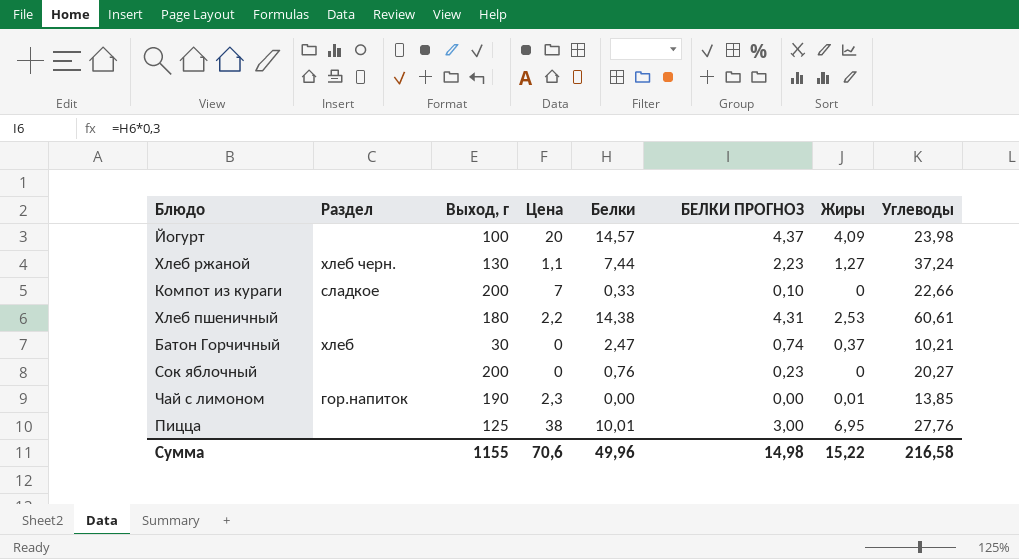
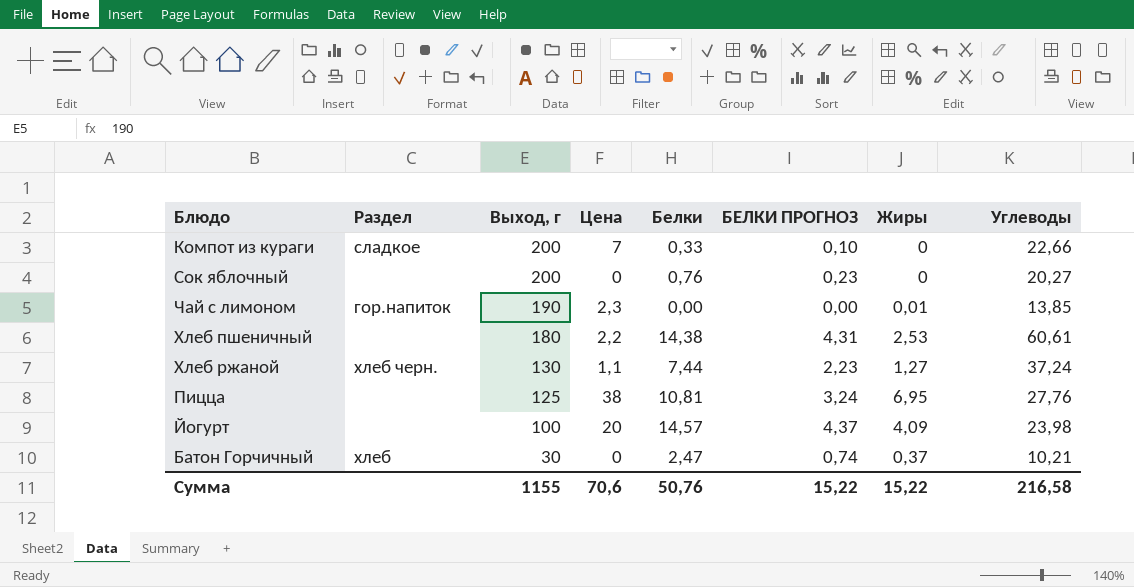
row order: none -> Выход, г descending
Пицца | Белки: 10,01 -> 10,81
Пицца | БЕЛКИ ПРОГНОЗ: 3,00 -> 3,24
Сумма | Белки: 49,96 -> 50,76
Сумма | БЕЛКИ ПРОГНОЗ: 14,98 -> 15,22

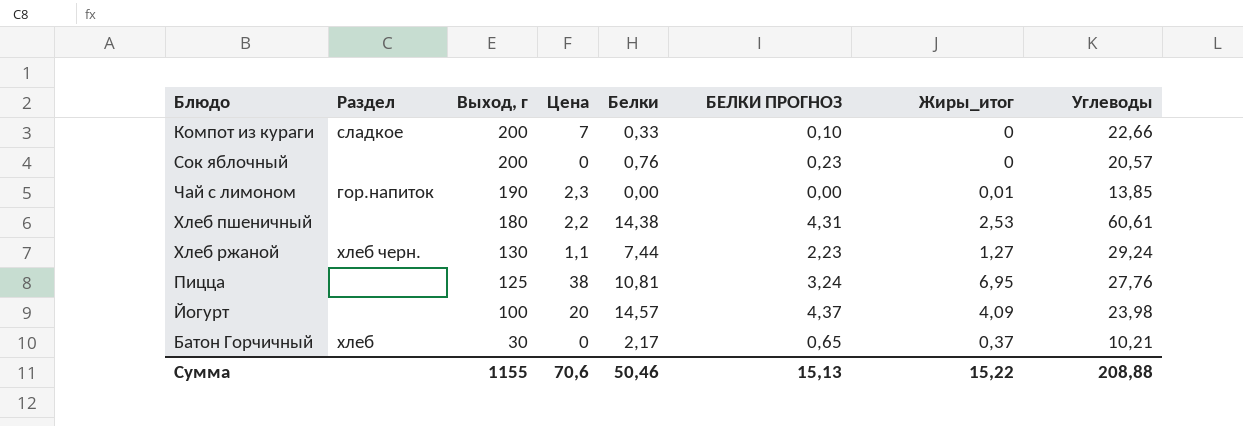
column name: Жиры -> Жиры_итог
Сок яблочный | Углеводы: 20,27 -> 20,57
Хлеб ржаной | Углеводы: 37,24 -> 29,24
Батон Горчичный | Белки: 2,47 -> 2,17
Батон Горчичный | БЕЛКИ ПРОГНОЗ: 0,74 -> 0,65
Сумма | Белки: 50,76 -> 50,46
Сумма | БЕЛКИ ПРОГНОЗ: 15,22 -> 15,13
Сумма | Углеводы: 216,58 -> 208,88

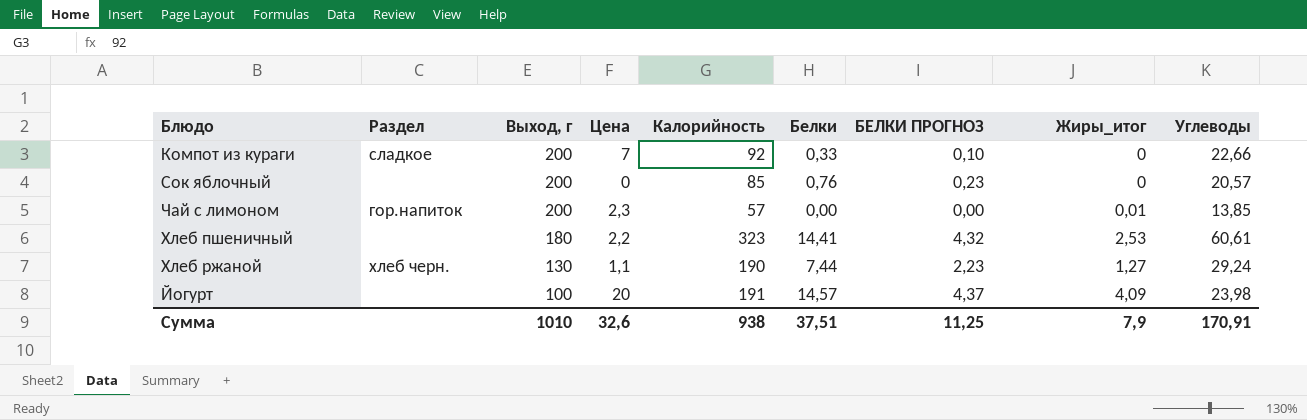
column Калорийность | position: none -> 5
row Пицца: none | 125 | 38 | 10,81 | 3,24 | 6,95 | 27,76 -> none
row Батон Горчичный: хлеб | 30 | 0 | 2,17 | 0,65 | 0,37 | 10,21 -> none
Чай с лимоном | Выход, г: 190 -> 200
Хлеб пшеничный | Белки: 14,38 -> 14,41
Хлеб пшеничный | БЕЛКИ ПРОГНОЗ: 4,31 -> 4,32
Сумма | Выход, г: 1155 -> 1010
Сумма | Цена: 70,6 -> 32,6
Сумма | Белки: 50,46 -> 37,51
Сумма | БЕЛКИ ПРОГНОЗ: 15,13 -> 11,25
Сумма | Жиры_итог: 15,22 -> 7,9
Сумма | Углеводы: 208,88 -> 170,91

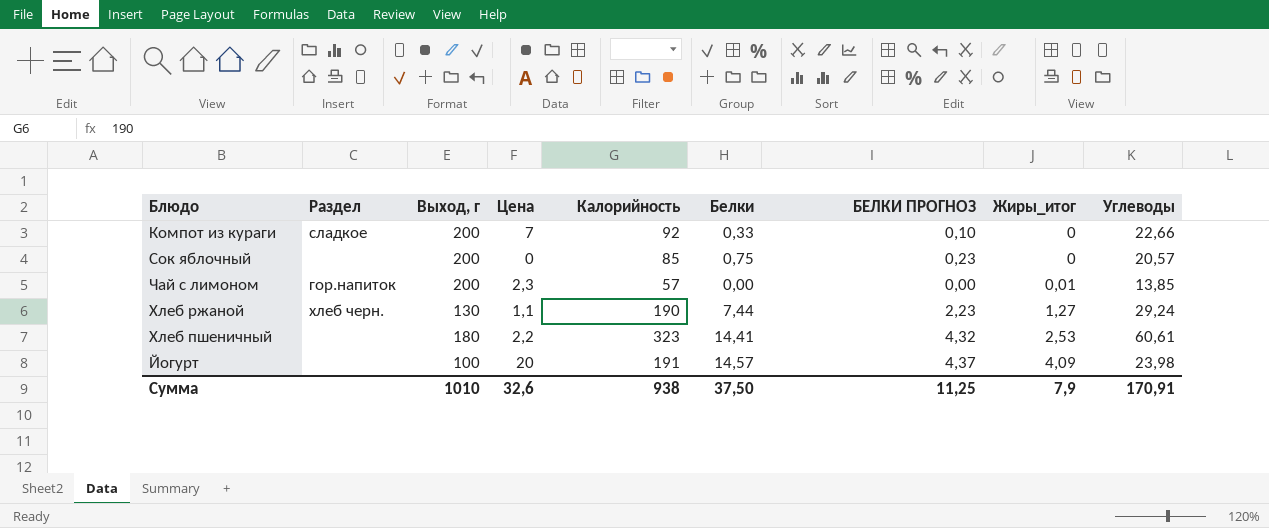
row order: Выход, г descending -> Жиры_итог ascending
Сок яблочный | Белки: 0,76 -> 0,75
Сумма | Белки: 37,51 -> 37,50

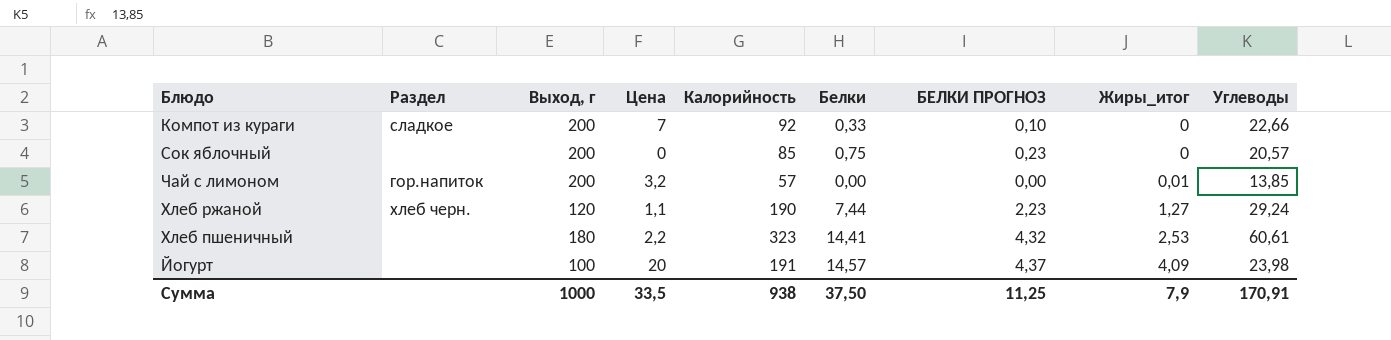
Чай с лимоном | Цена: 2,3 -> 3,2
Хлеб ржаной | Выход, г: 130 -> 120
Сумма | Выход, г: 1010 -> 1000
Сумма | Цена: 32,6 -> 33,5

